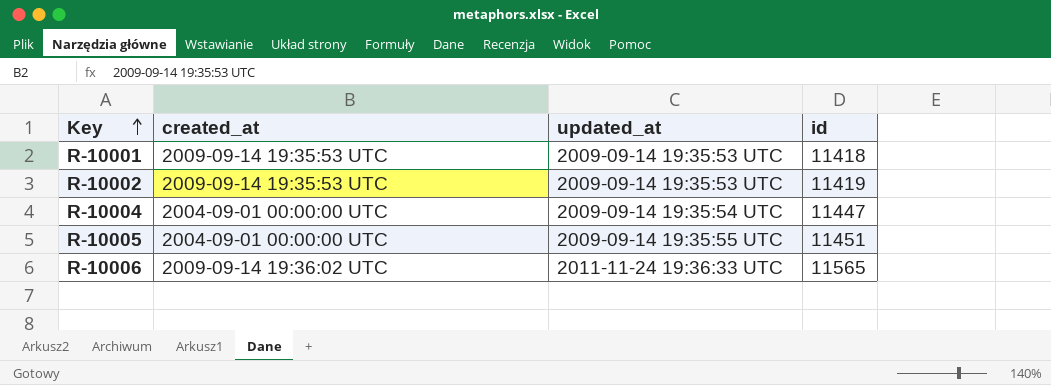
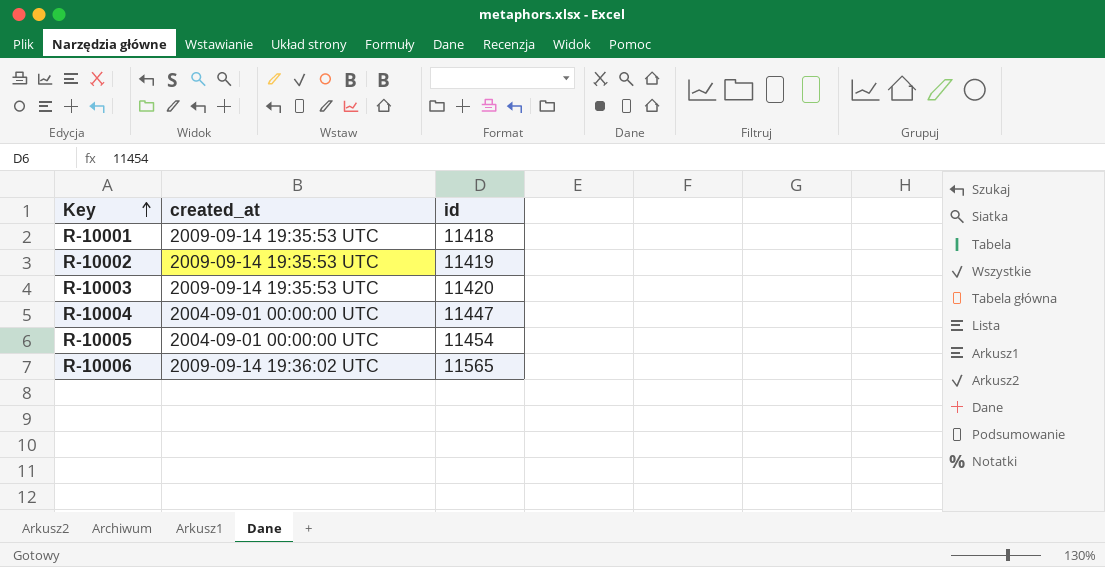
column updated_at | position: 3 -> none
row R-10003: none -> 2009-09-14 19:35:53 UTC | 11420
R-10005 | id: 11451 -> 11454

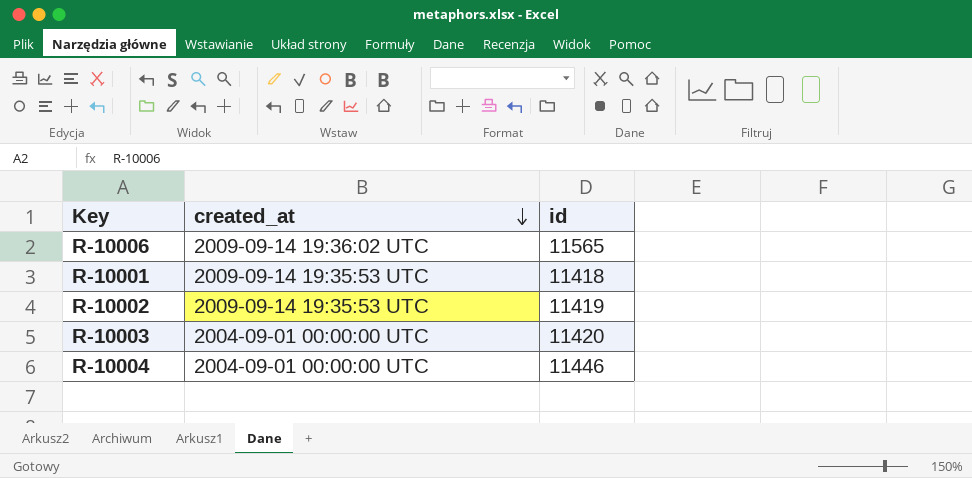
row order: Key ascending -> created_at descending
row R-10005: 2004-09-01 00:00:00 UTC | 11454 -> none
R-10003 | created_at: 2009-09-14 19:35:53 UTC -> 2004-09-01 00:00:00 UTC
R-10004 | id: 11447 -> 11446

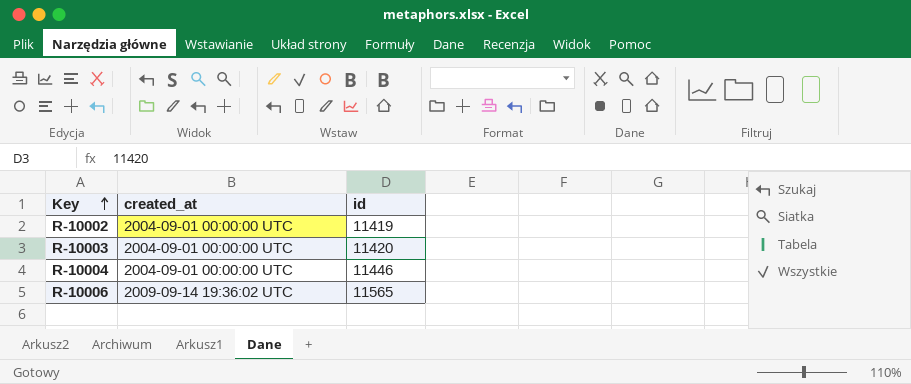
row order: created_at descending -> Key ascending
row R-10001: 2009-09-14 19:35:53 UTC | 11418 -> none
R-10002 | created_at: 2009-09-14 19:35:53 UTC -> 2004-09-01 00:00:00 UTC

